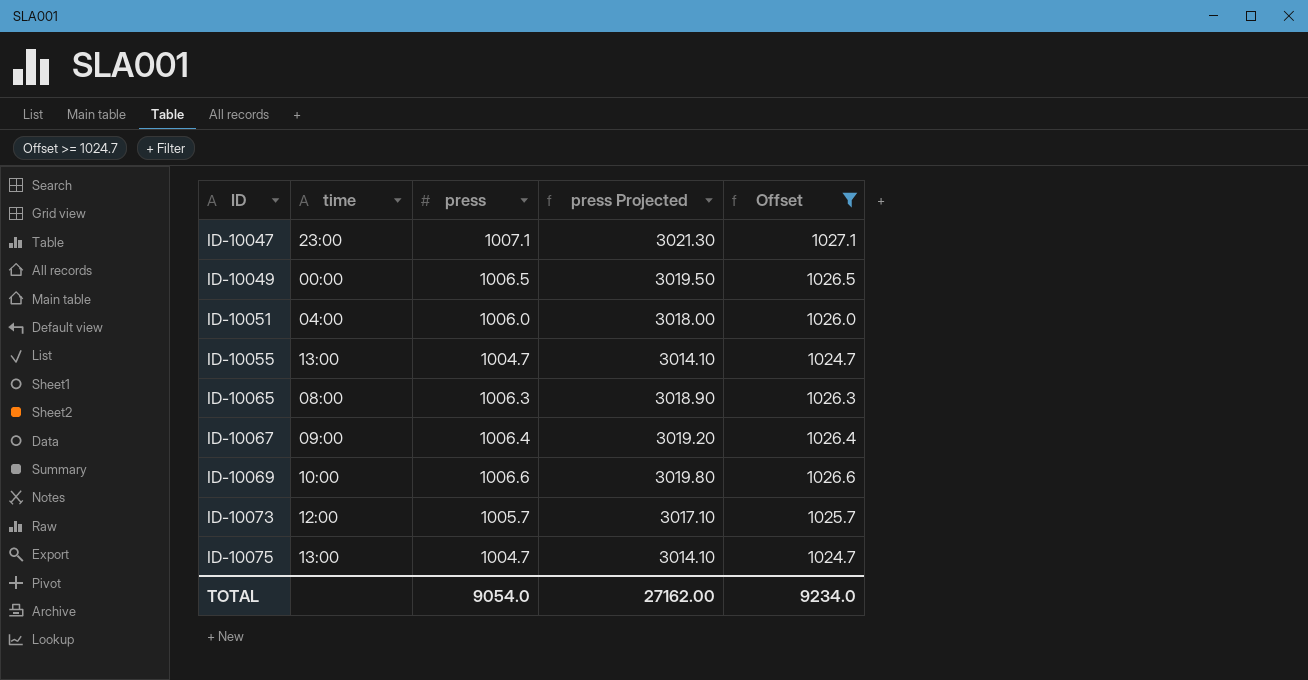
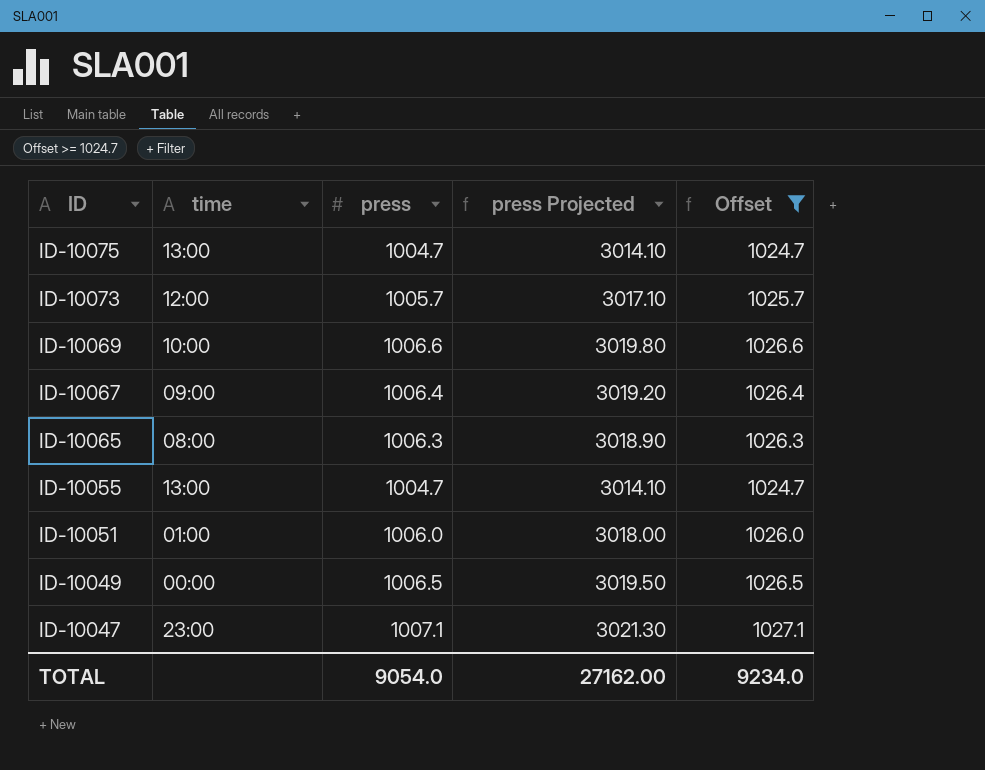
row order: ID ascending -> ID descending
ID-10051 | time: 04:00 -> 01:00

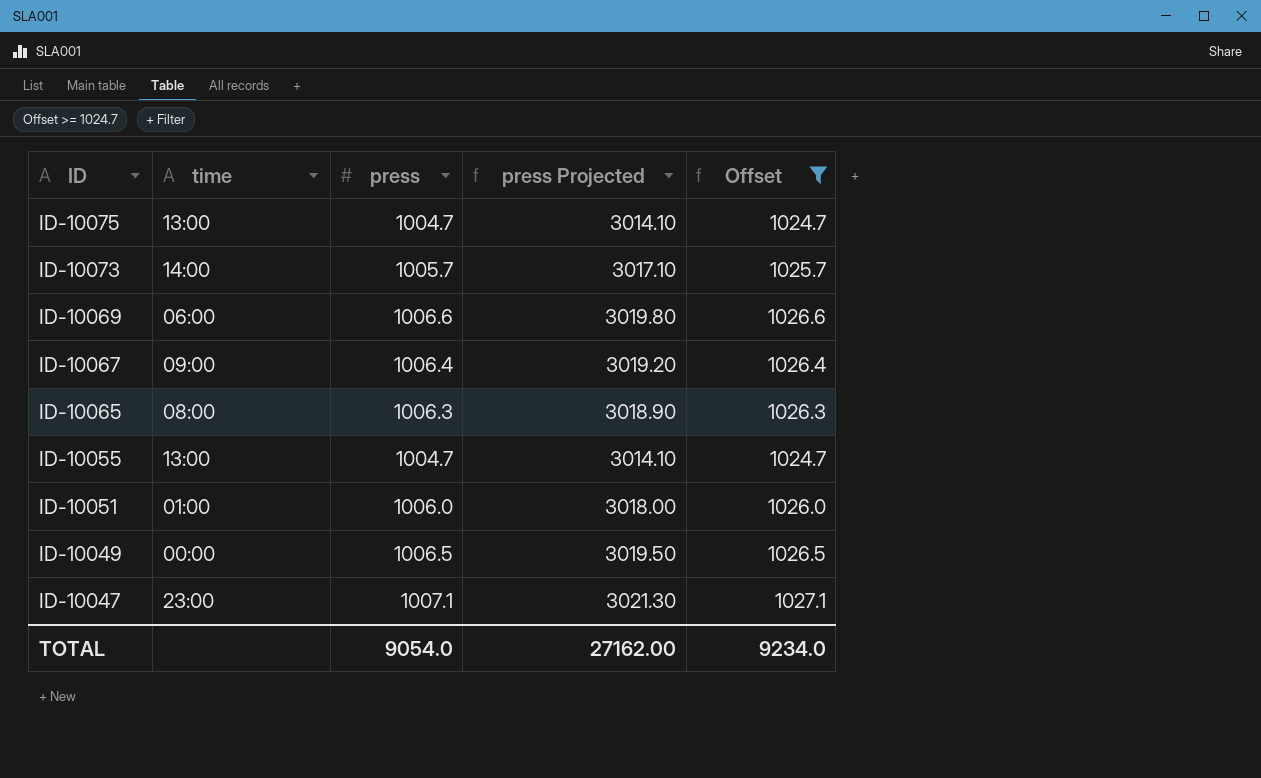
ID-10073 | time: 12:00 -> 14:00
ID-10069 | time: 10:00 -> 06:00

